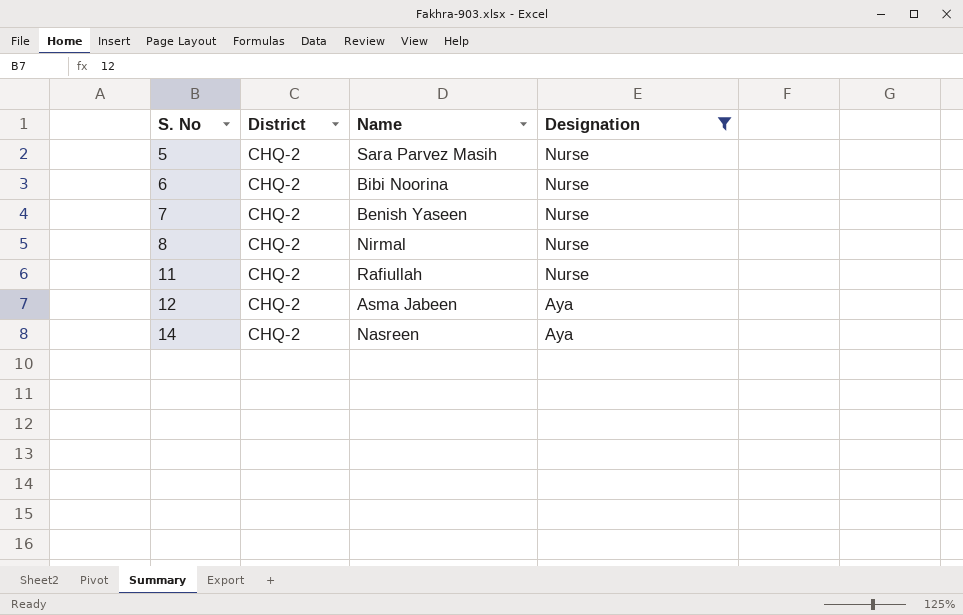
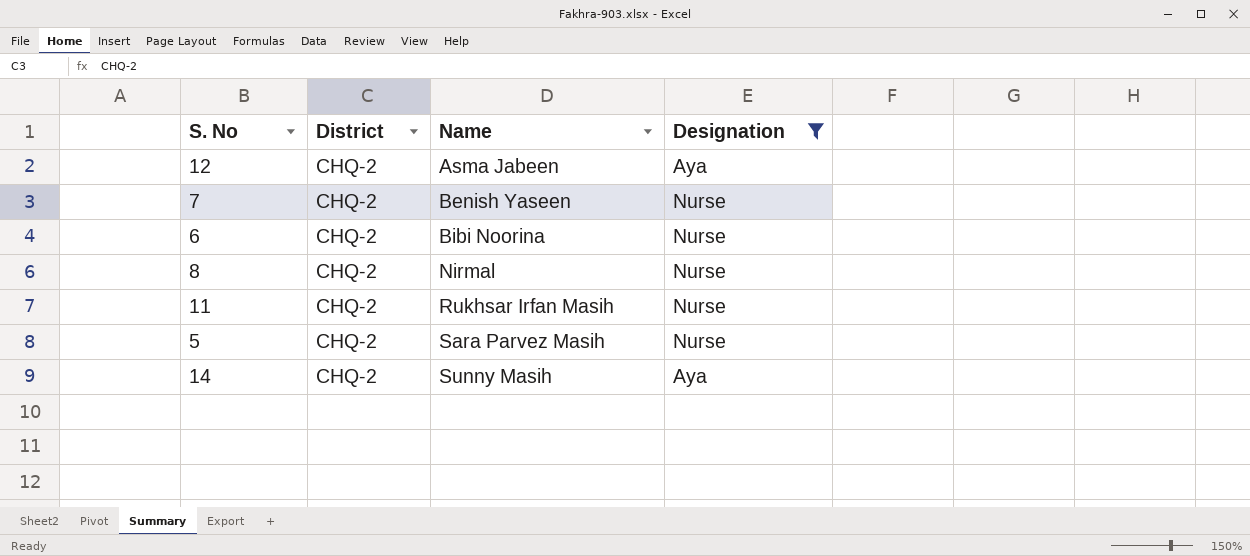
row order: S. No ascending -> Name ascending
11 | Name: Rafiullah -> Rukhsar Irfan Masih
14 | Name: Nasreen -> Sunny Masih

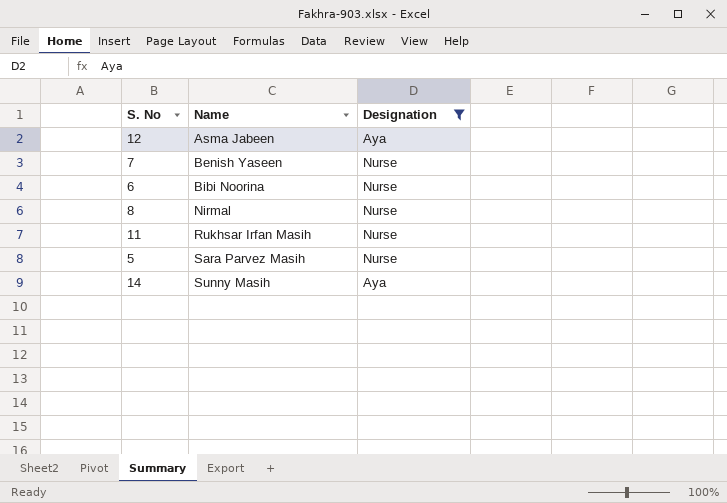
column District | position: 2 -> none

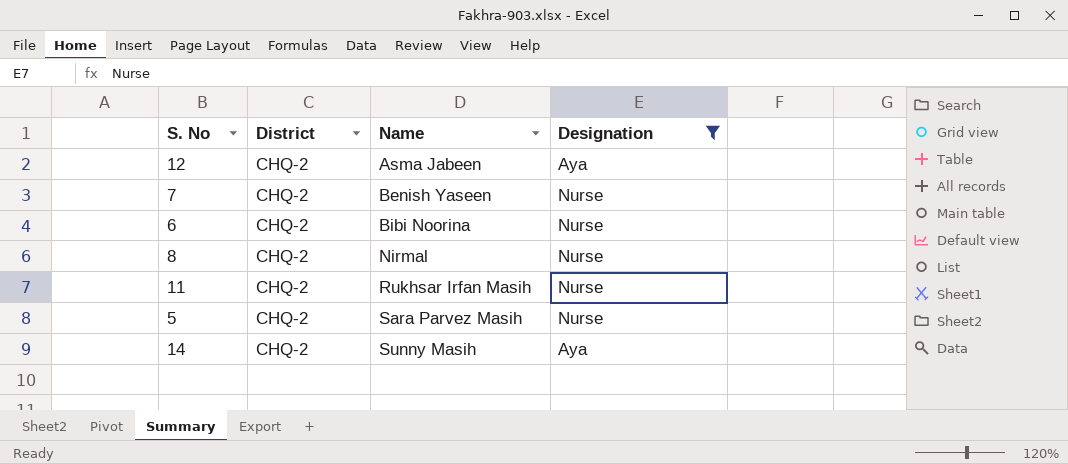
column District | position: none -> 2

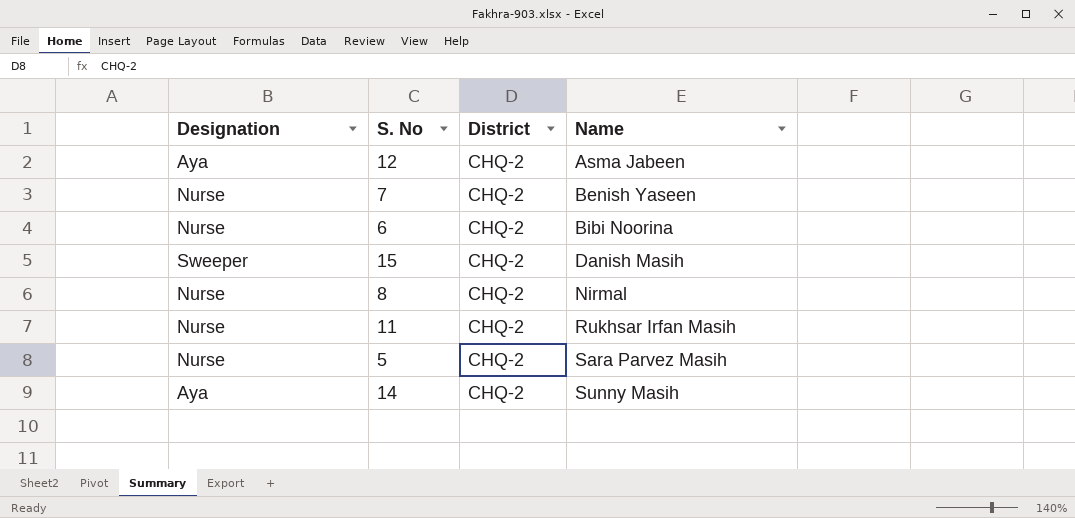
filter: Designation != Sweeper -> none
column Designation | position: 4 -> 1

